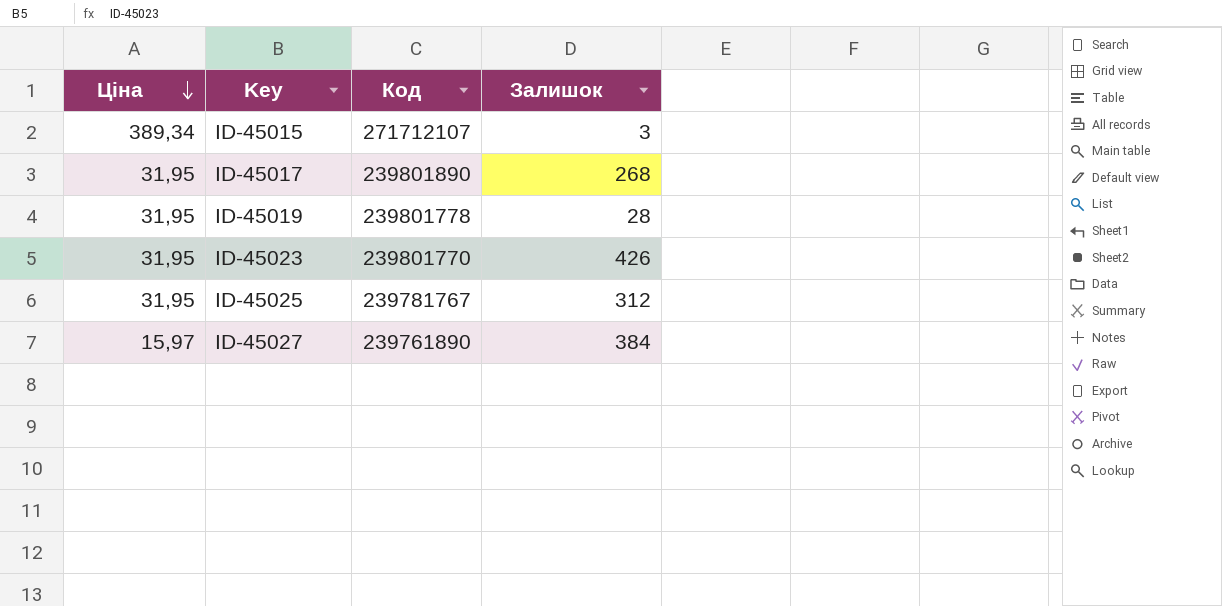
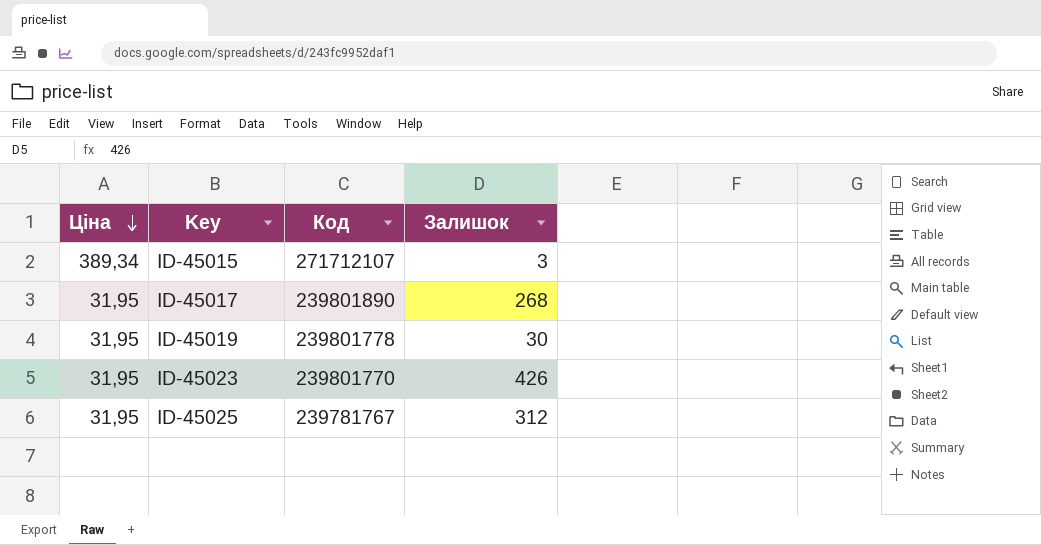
row ID-45027: 15,97 | 239761890 | 384 -> none
ID-45019 | Залишок: 28 -> 30

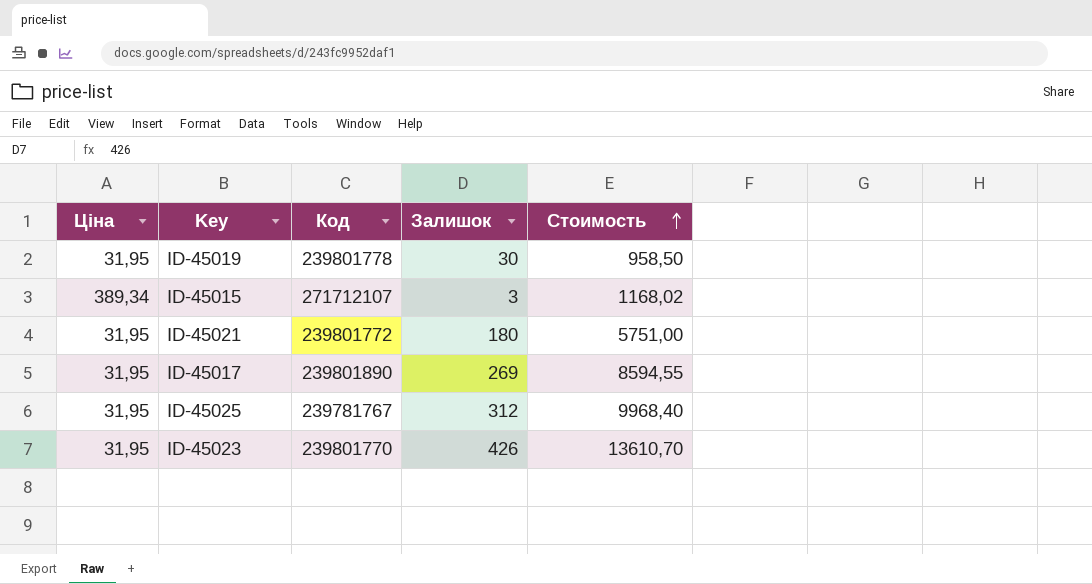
row order: Ціна descending -> Стоимость ascending
column Стоимость | formula: none -> [Ціна] * [Залишок]
row ID-45021: none -> 31,95 | 239801772 | 180 | 5751,00
ID-45017 | Залишок: 268 -> 269

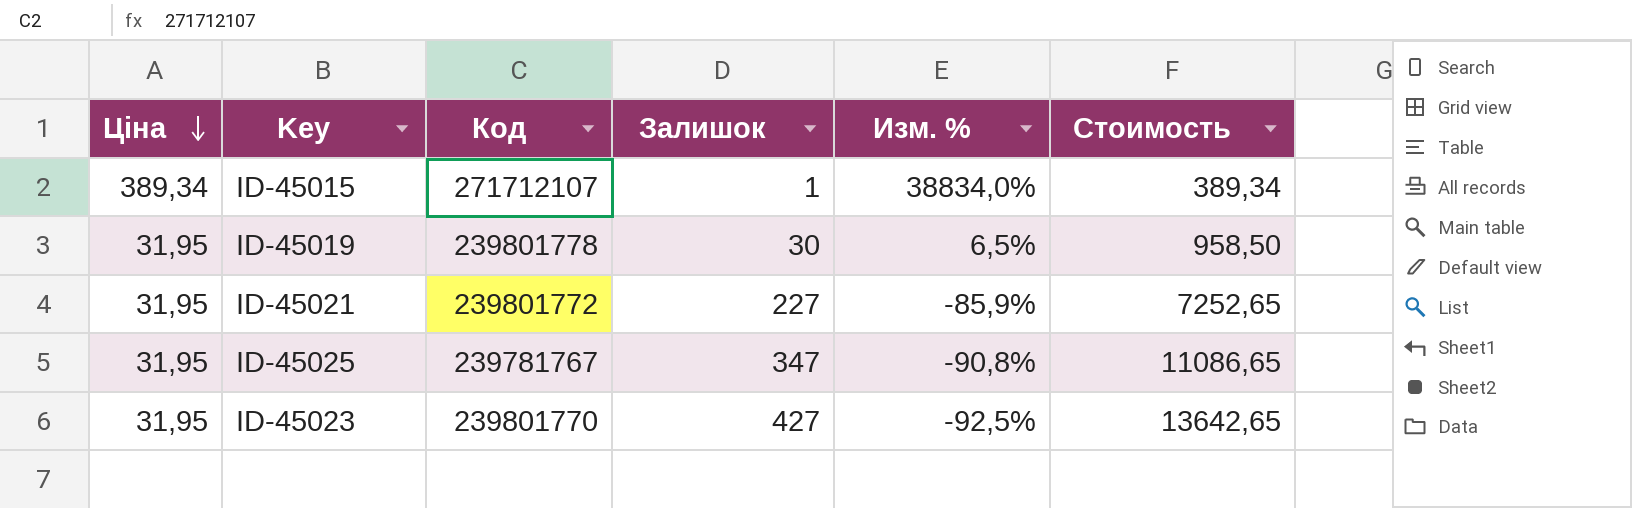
row order: Стоимость ascending -> Ціна descending
column Изм. % | formula: none -> ([Ціна] - [Залишок]) / [Залишок]
row ID-45017: 31,95 | 239801890 | 269 | 8594,55 -> none
ID-45015 | Залишок: 3 -> 1
ID-45015 | Стоимость: 1168,02 -> 389,34
ID-45021 | Залишок: 180 -> 227
ID-45021 | Стоимость: 5751,00 -> 7252,65
ID-45025 | Залишок: 312 -> 347
ID-45025 | Стоимость: 9968,40 -> 11086,65
ID-45023 | Залишок: 426 -> 427
ID-45023 | Стоимость: 13610,70 -> 13642,65

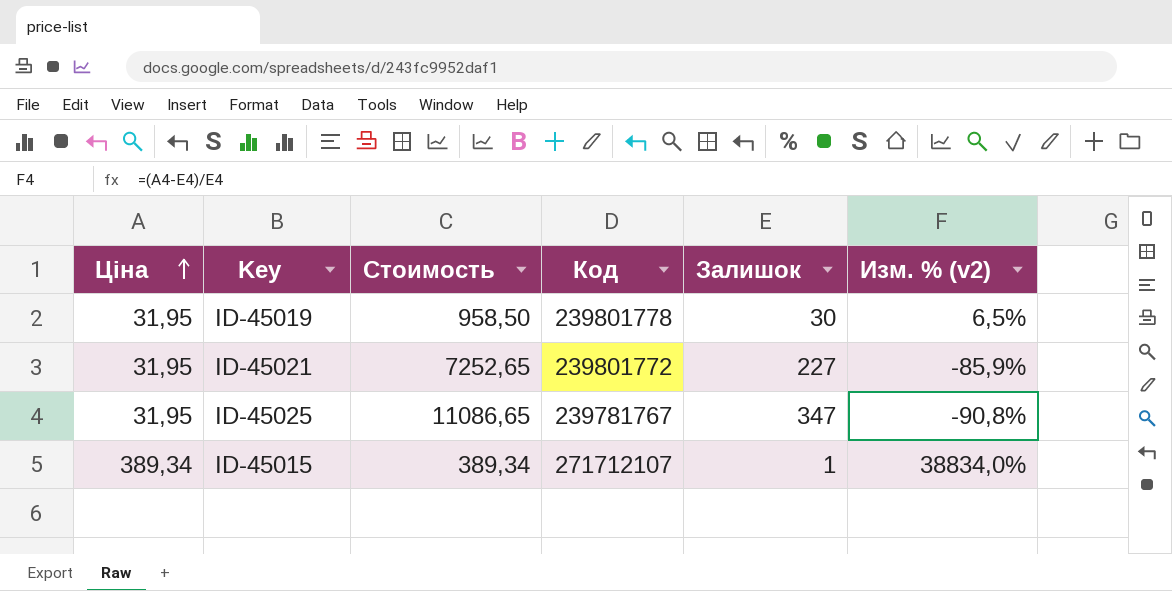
row order: Ціна descending -> Ціна ascending
column Стоимость | position: 6 -> 3
column name: Изм. % -> Изм. % (v2)
row ID-45023: 31,95 | 239801770 | 427 | -92,5% | 13642,65 -> none

